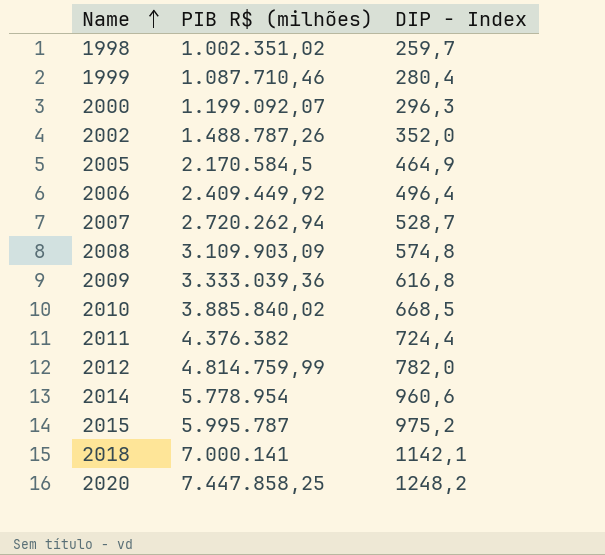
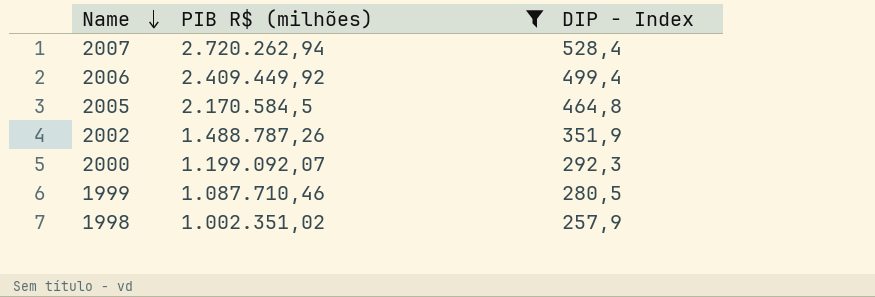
filter: none -> PIB R$ (milhões) <= 2.720.262,94
row order: Name ascending -> Name descending
2007 | DIP - Index: 528,7 -> 528,4
2006 | DIP - Index: 496,4 -> 499,4
2005 | DIP - Index: 464,9 -> 464,8
2002 | DIP - Index: 352,0 -> 351,9
2000 | DIP - Index: 296,3 -> 292,3
1999 | DIP - Index: 280,4 -> 280,5
1998 | DIP - Index: 259,7 -> 257,9

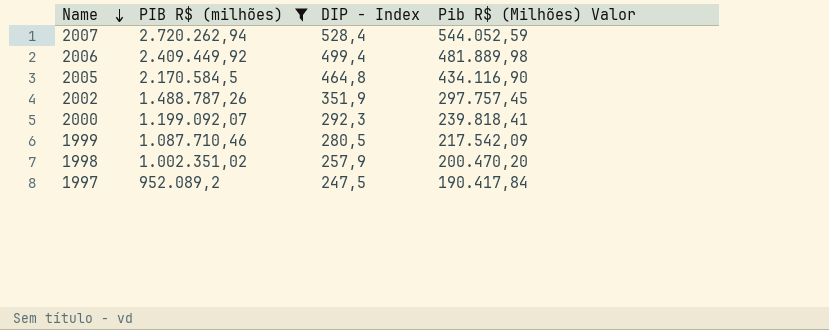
column Pib R$ (Milhões) Valor | formula: none -> [PIB R$ (milhões)] * 0,2
row 1997: none -> 952.089,2 | 247,5 | 190.417,84

